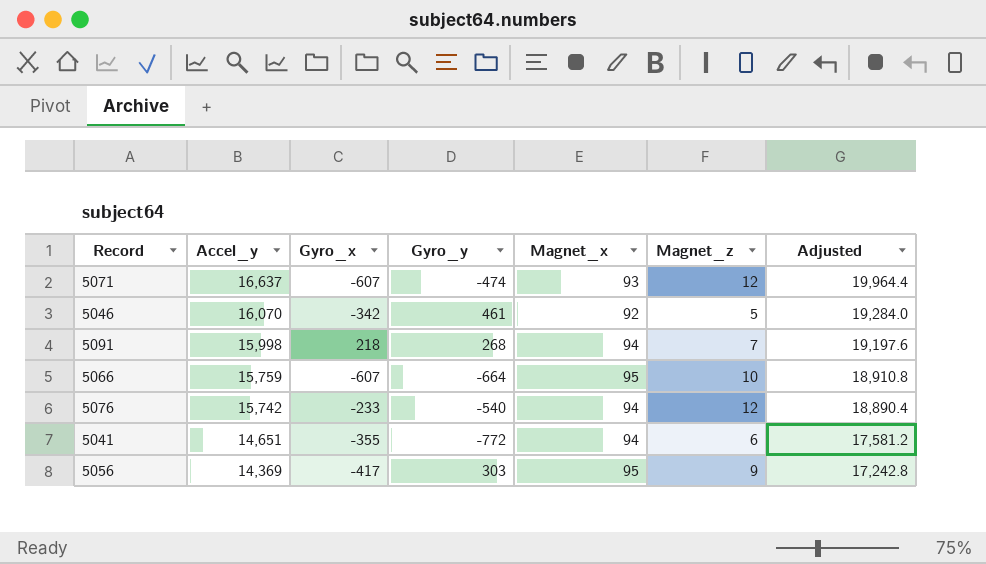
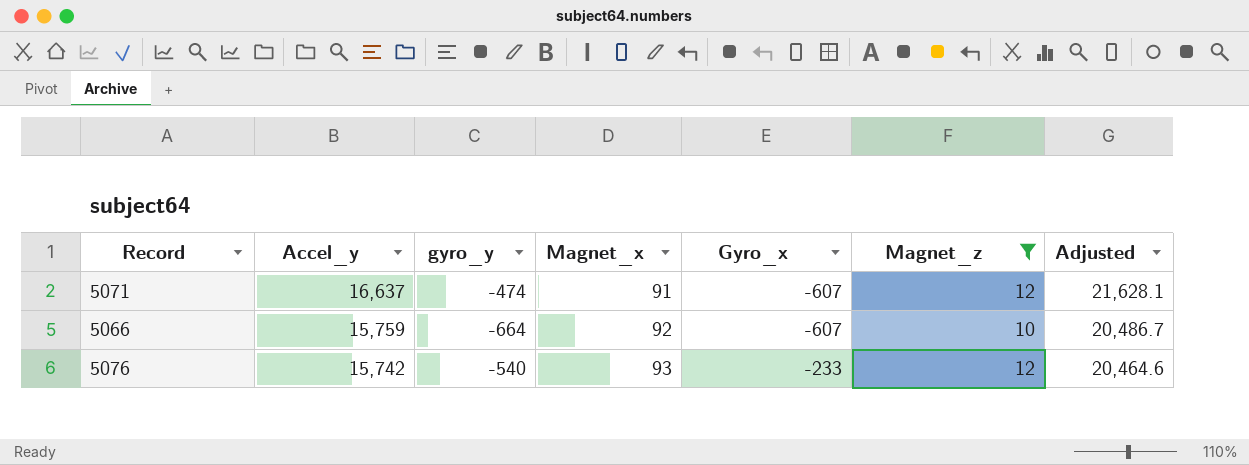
filter: none -> Magnet_z >= 10
column name: Gyro_y -> gyro_y
column Gyro_x | position: 3 -> 5
column Adjusted | formula: [Accel_y] * 1.2 -> [Accel_y] * 1.3
5071 | Magnet_x: 93 -> 91
5066 | Magnet_x: 95 -> 92
5076 | Magnet_x: 94 -> 93

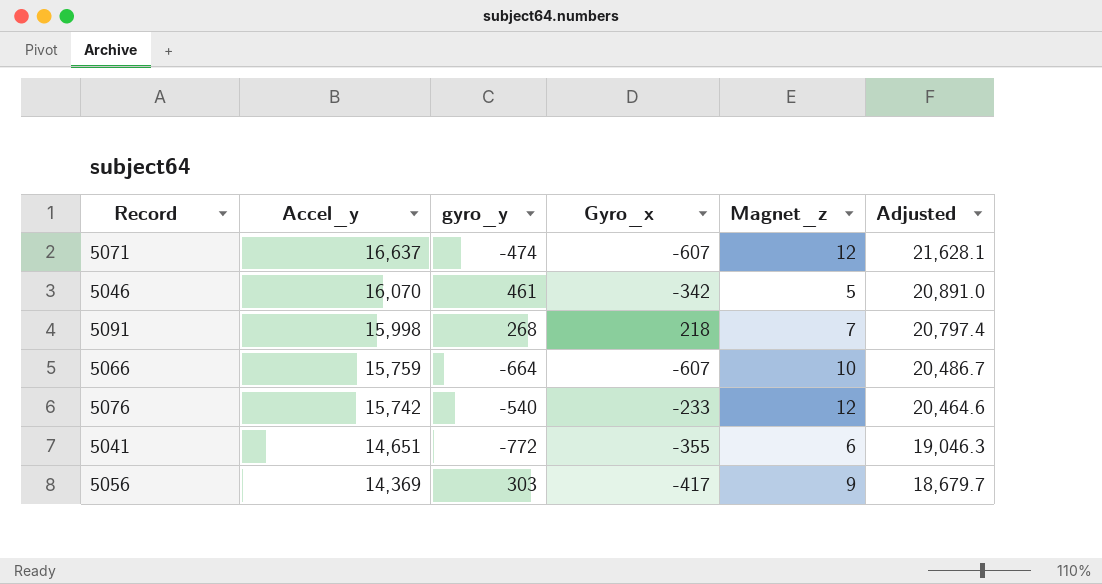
filter: Magnet_z >= 10 -> none
column Magnet_x | position: 4 -> none

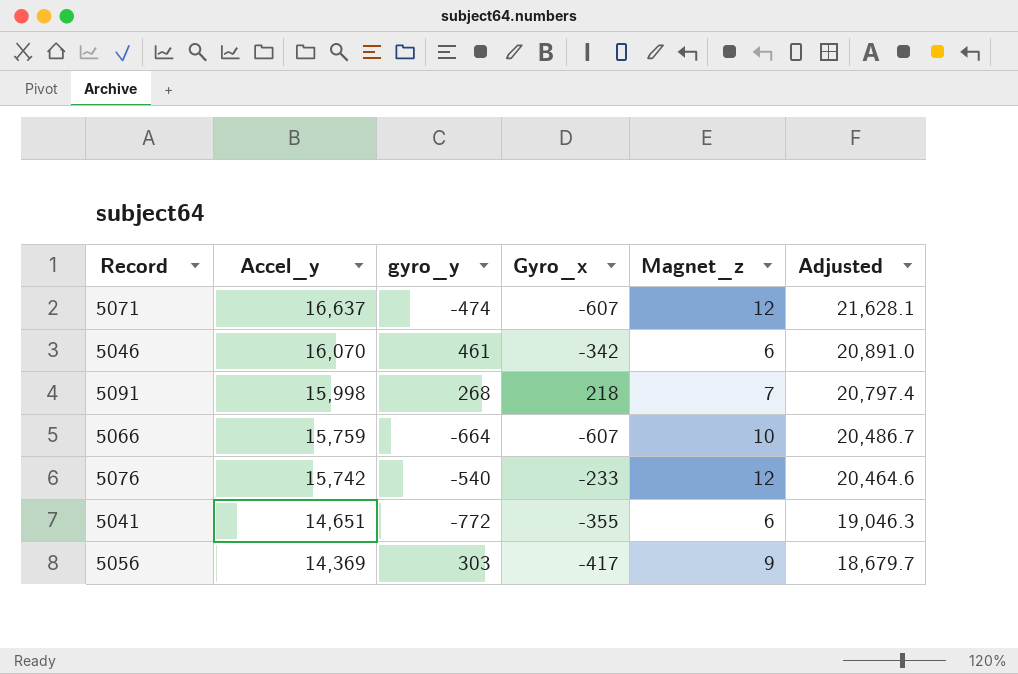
5046 | Magnet_z: 5 -> 6

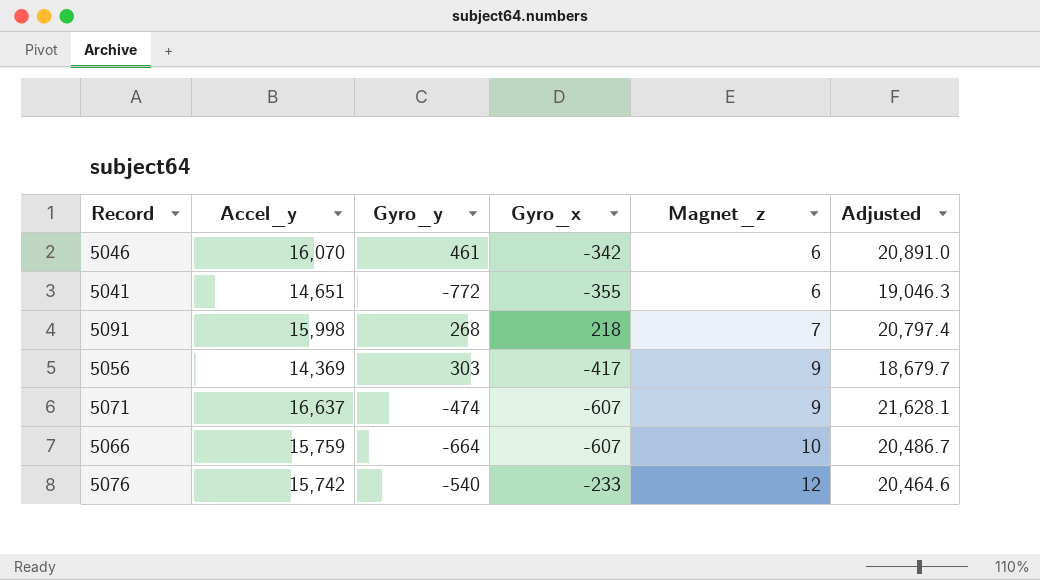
row order: Accel_y descending -> Magnet_z ascending
column name: gyro_y -> Gyro_y
5071 | Magnet_z: 12 -> 9

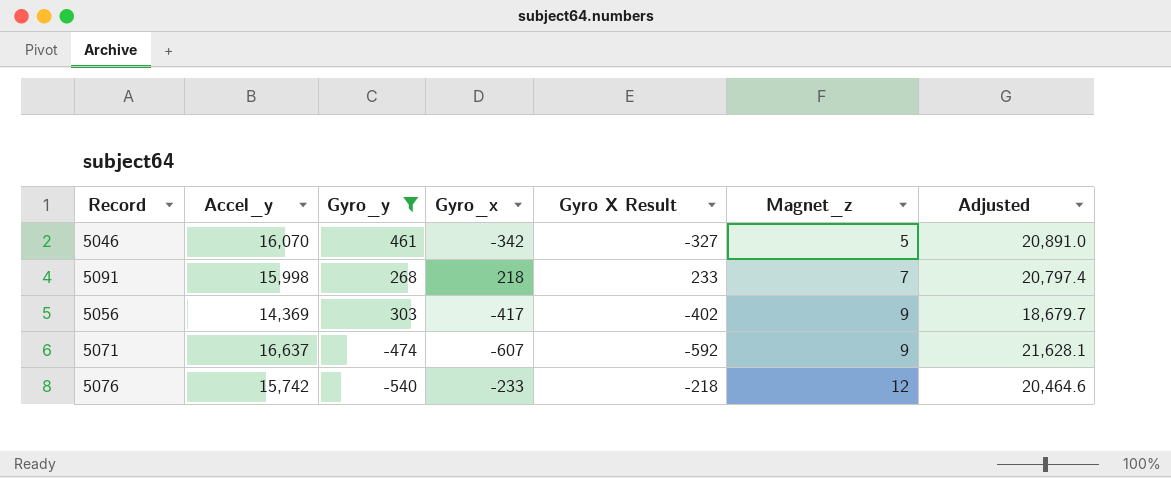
filter: none -> Gyro_y >= -540
column Gyro X Result | formula: none -> [Gyro_x] + 15
5046 | Magnet_z: 6 -> 5

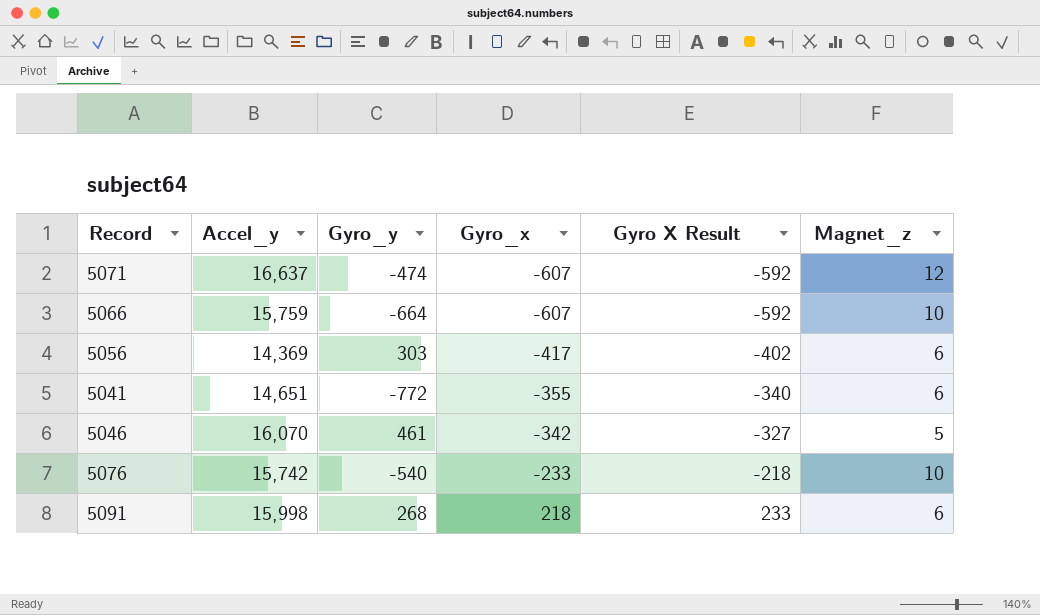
filter: Gyro_y >= -540 -> none
row order: Magnet_z ascending -> Gyro_x ascending
column Adjusted | formula: [Accel_y] * 1.3 -> none
5071 | Magnet_z: 9 -> 12
5056 | Magnet_z: 9 -> 6
5076 | Magnet_z: 12 -> 10
5091 | Magnet_z: 7 -> 6

